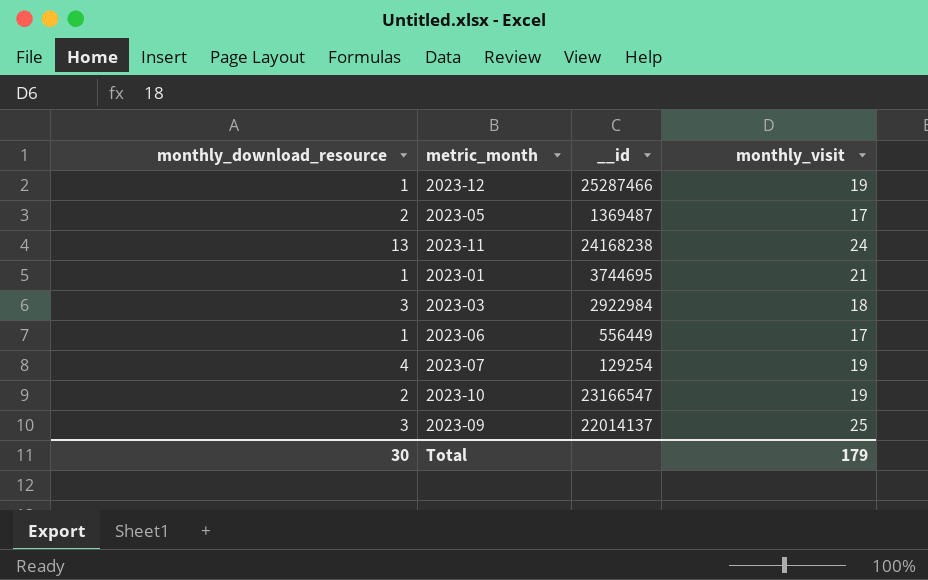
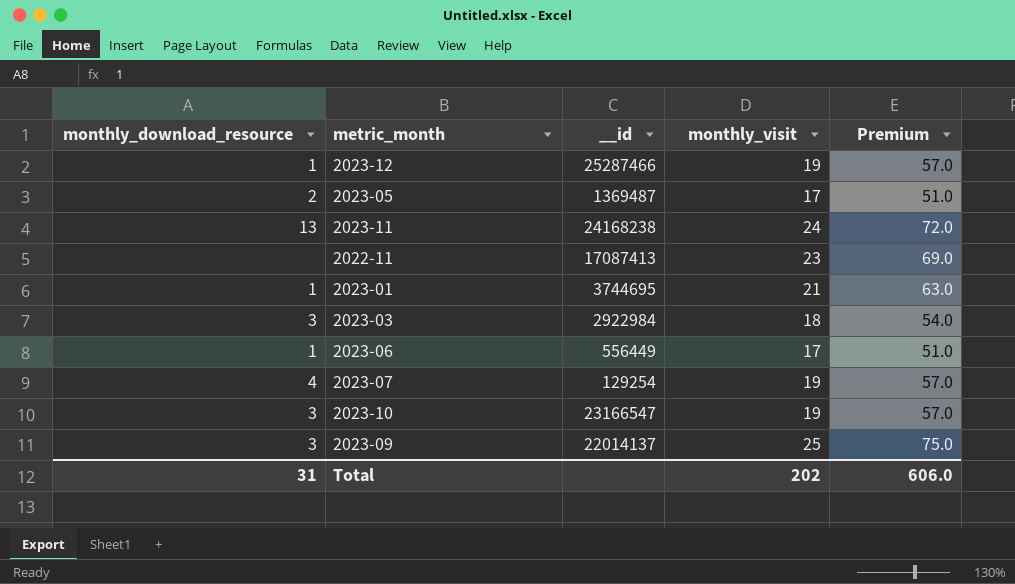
column Premium | formula: none -> [monthly_visit] * 3
row 2022-11: none -> none | 17087413 | 23 | 69.0
2023-10 | monthly_download_resource: 2 -> 3
Total | monthly_download_resource: 30 -> 31
Total | monthly_visit: 179 -> 202

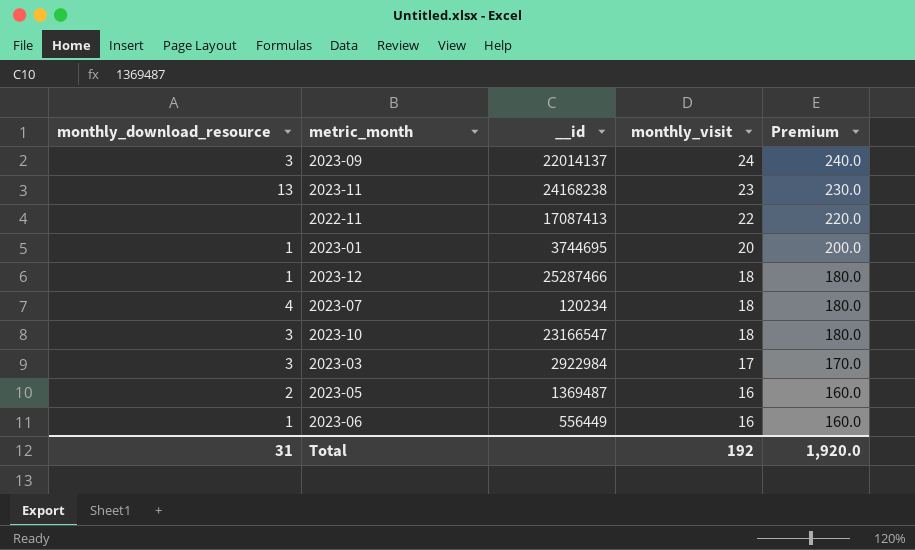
row order: none -> monthly_visit descending
column Premium | formula: [monthly_visit] * 3 -> [monthly_visit] * 10
2023-09 | monthly_visit: 25 -> 24
2023-11 | monthly_visit: 24 -> 23
2022-11 | monthly_visit: 23 -> 22
2023-01 | monthly_visit: 21 -> 20
2023-12 | monthly_visit: 19 -> 18
2023-07 | __id: 129254 -> 120234
2023-07 | monthly_visit: 19 -> 18
2023-10 | monthly_visit: 19 -> 18
2023-03 | monthly_visit: 18 -> 17
2023-05 | monthly_visit: 17 -> 16
2023-06 | monthly_visit: 17 -> 16
Total | monthly_visit: 202 -> 192
Total | Premium: 606.0 -> 1,920.0

